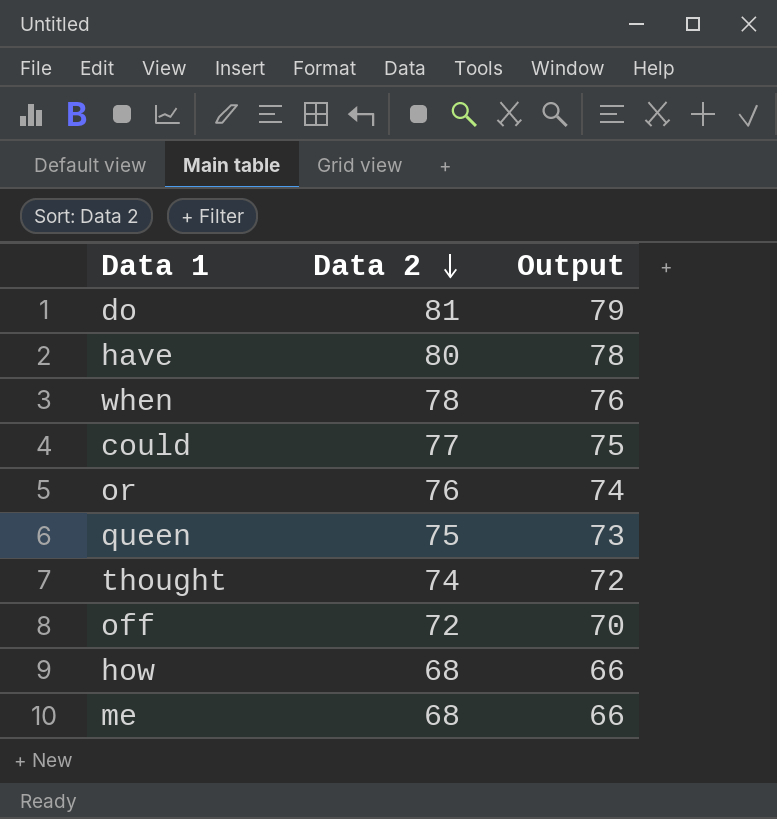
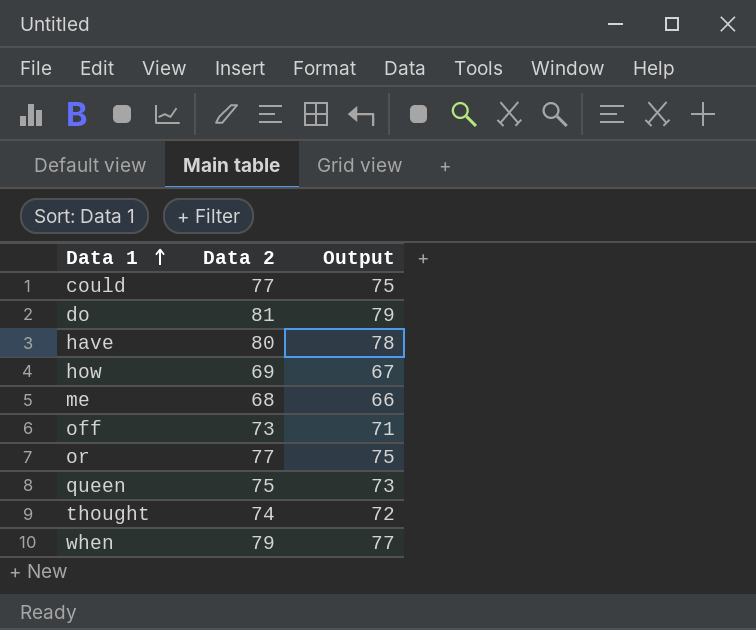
row order: Data 2 descending -> Data 1 ascending
how | Data 2: 68 -> 69
how | Output: 66 -> 67
off | Data 2: 72 -> 73
off | Output: 70 -> 71
or | Data 2: 76 -> 77
or | Output: 74 -> 75
when | Data 2: 78 -> 79
when | Output: 76 -> 77

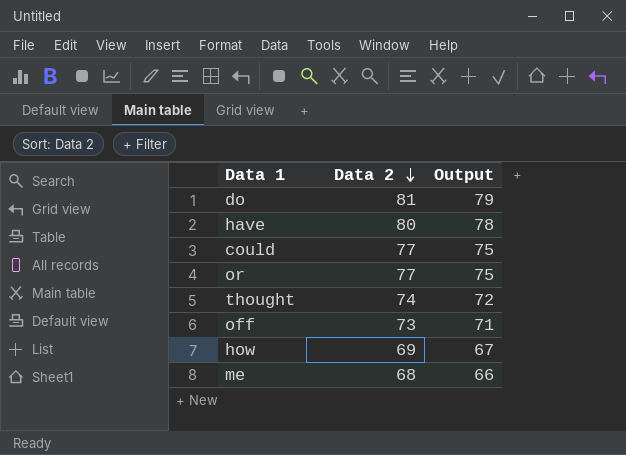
row order: Data 1 ascending -> Data 2 descending
row queen: 75 | 73 -> none
row when: 79 | 77 -> none

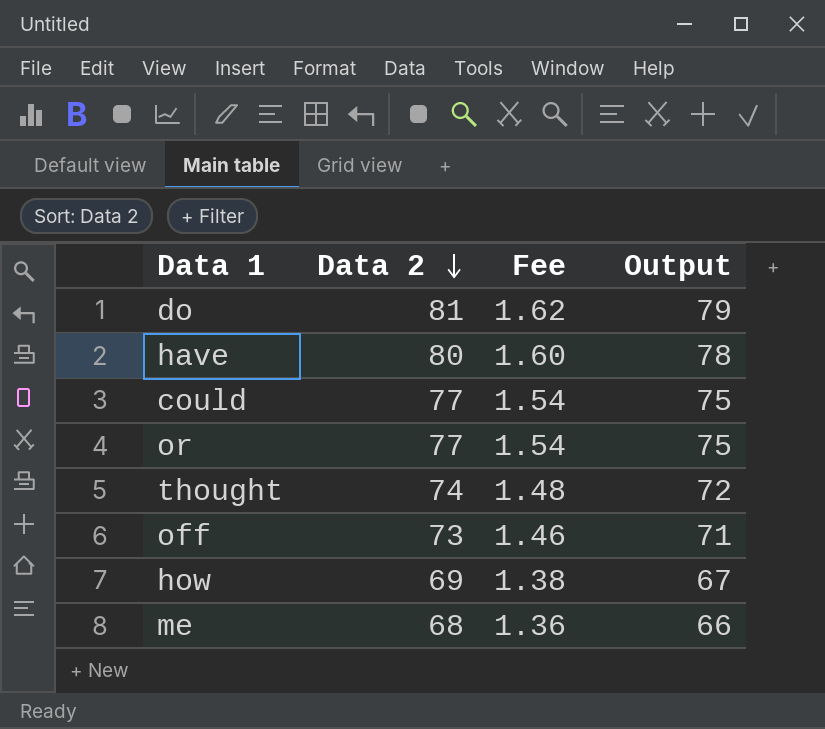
column Fee | formula: none -> [Data 2] * 0.02

